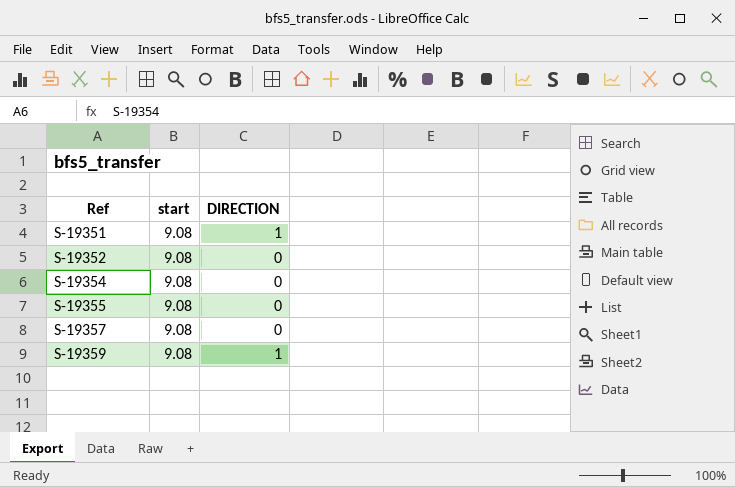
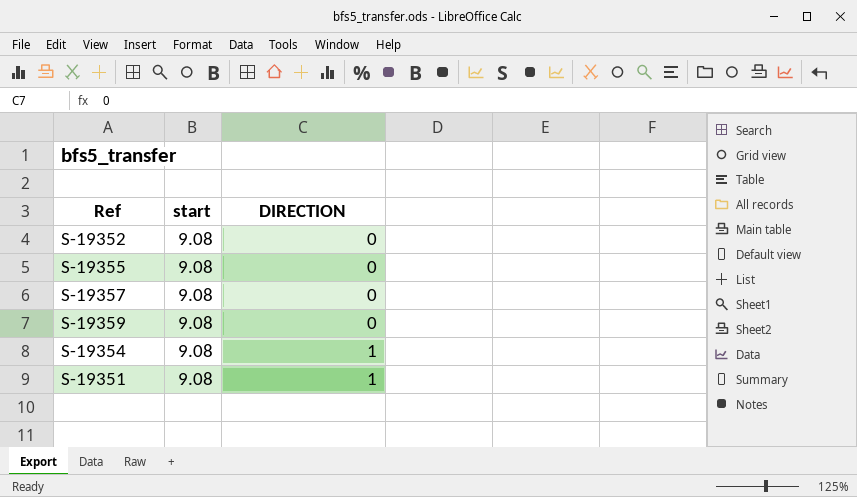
row order: Ref ascending -> DIRECTION ascending
S-19359 | DIRECTION: 1 -> 0
S-19354 | DIRECTION: 0 -> 1

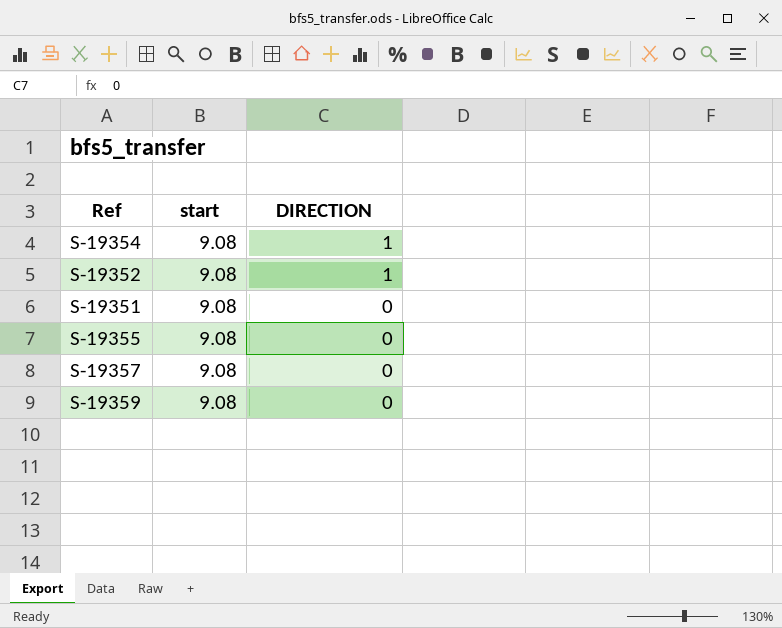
row order: DIRECTION ascending -> DIRECTION descending
S-19352 | DIRECTION: 0 -> 1
S-19351 | DIRECTION: 1 -> 0

